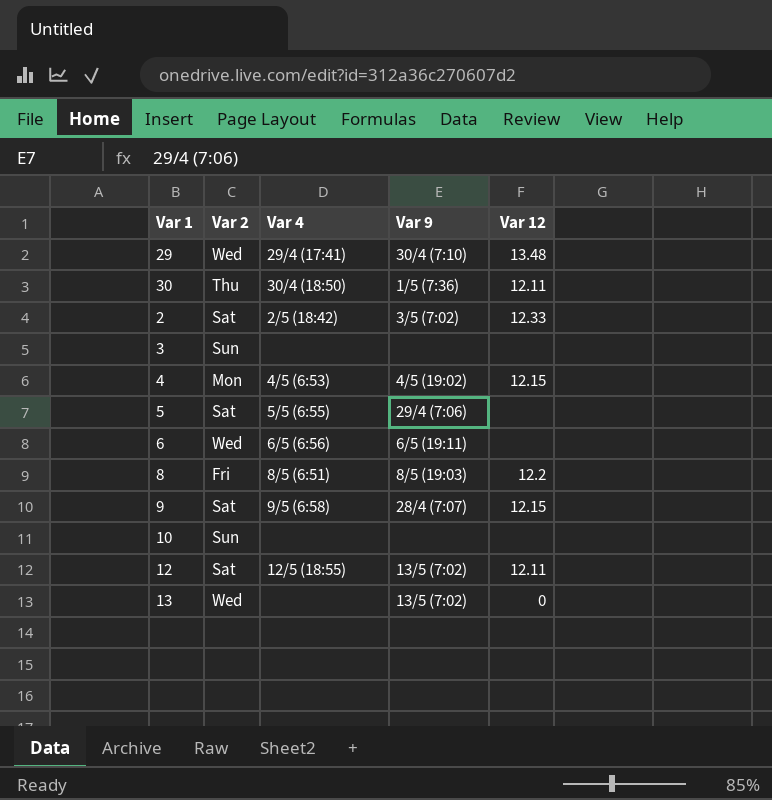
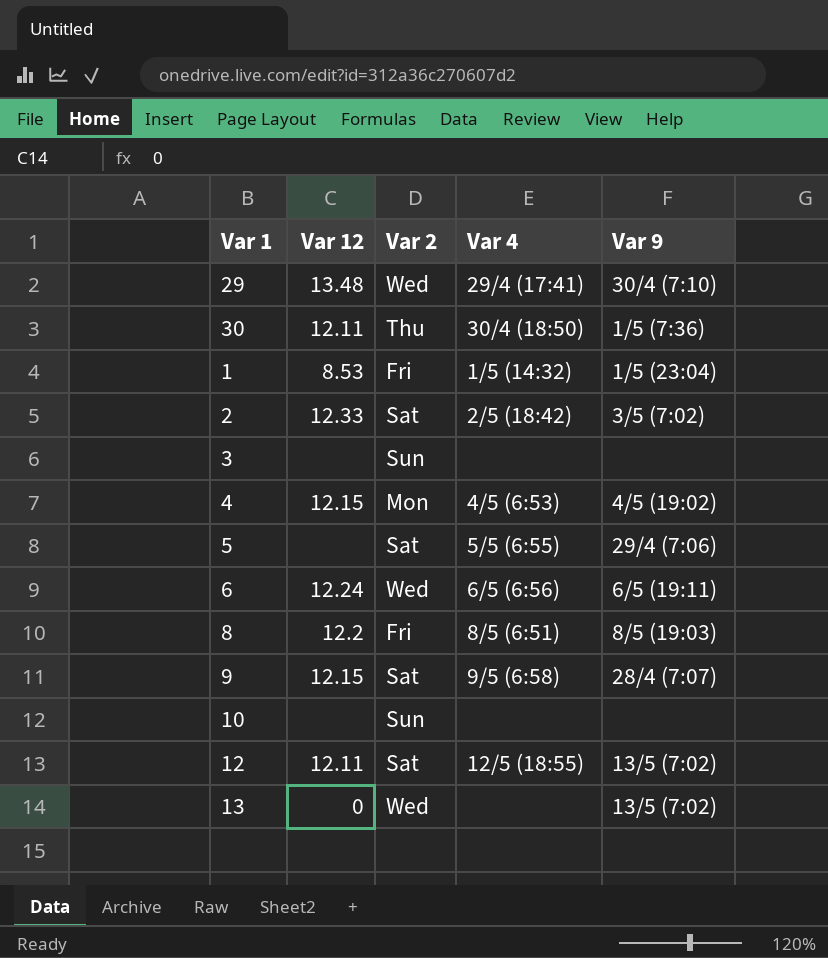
column Var 12 | position: 5 -> 2
row 1: none -> 8.53 | Fri | 1/5 (14:32) | 1/5 (23:04)
6 | Var 12: none -> 12.24

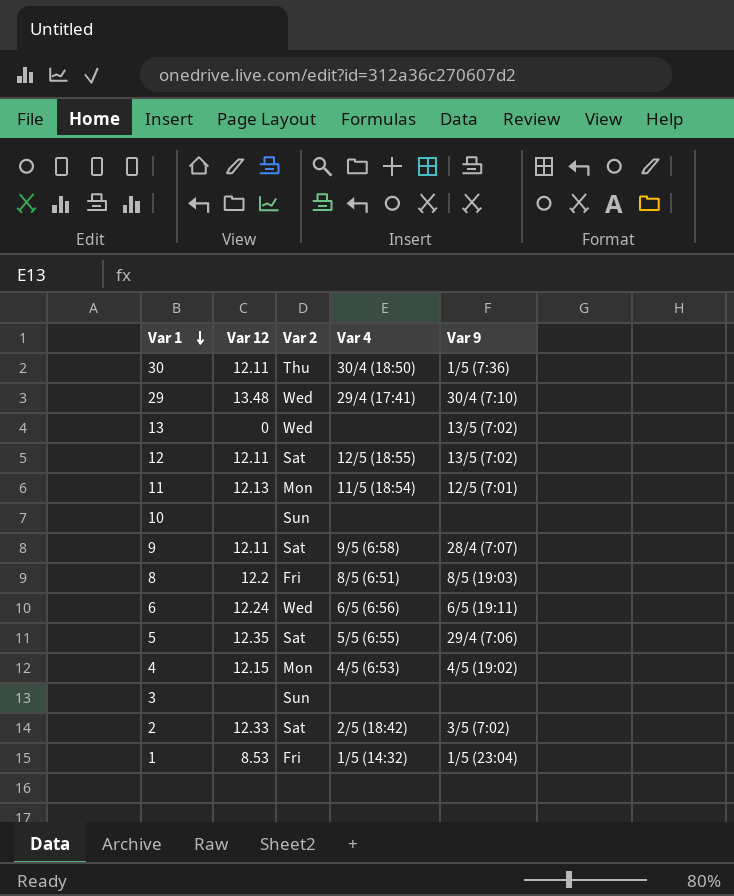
row order: none -> Var 1 descending
row 11: none -> 12.13 | Mon | 11/5 (18:54) | 12/5 (7:01)
9 | Var 12: 12.15 -> 12.11
5 | Var 12: none -> 12.35

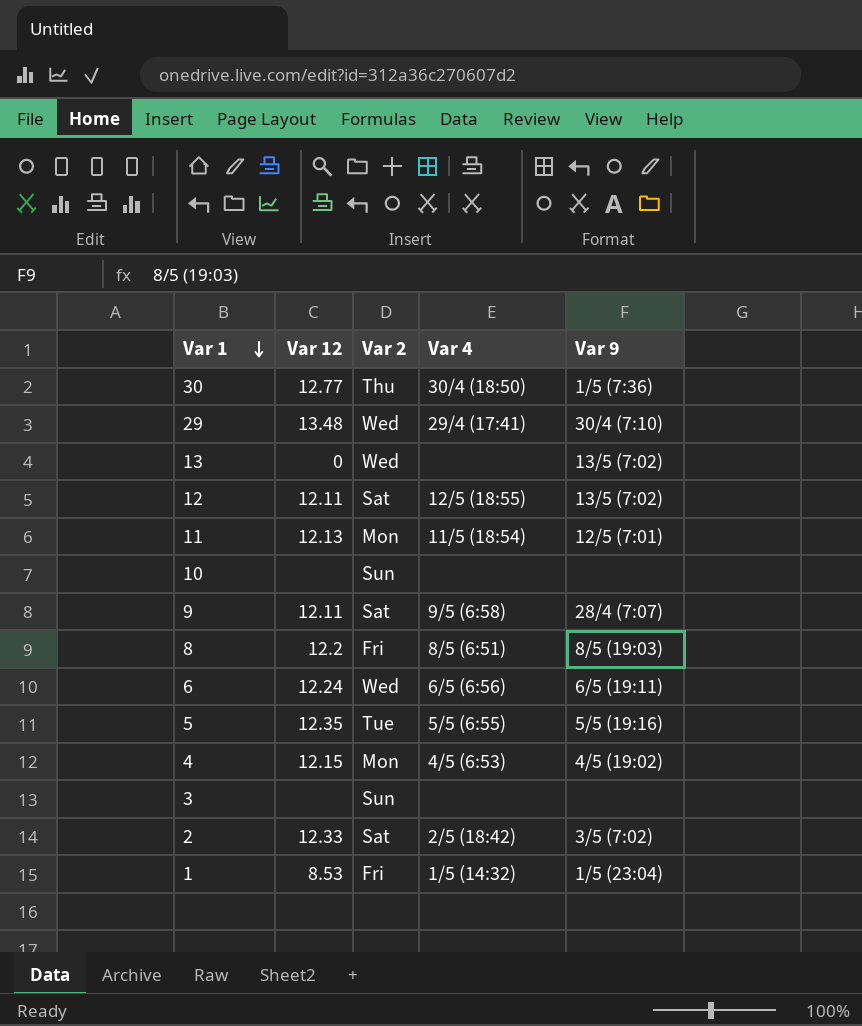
30 | Var 12: 12.11 -> 12.77
5 | Var 2: Sat -> Tue
5 | Var 9: 29/4 (7:06) -> 5/5 (19:16)

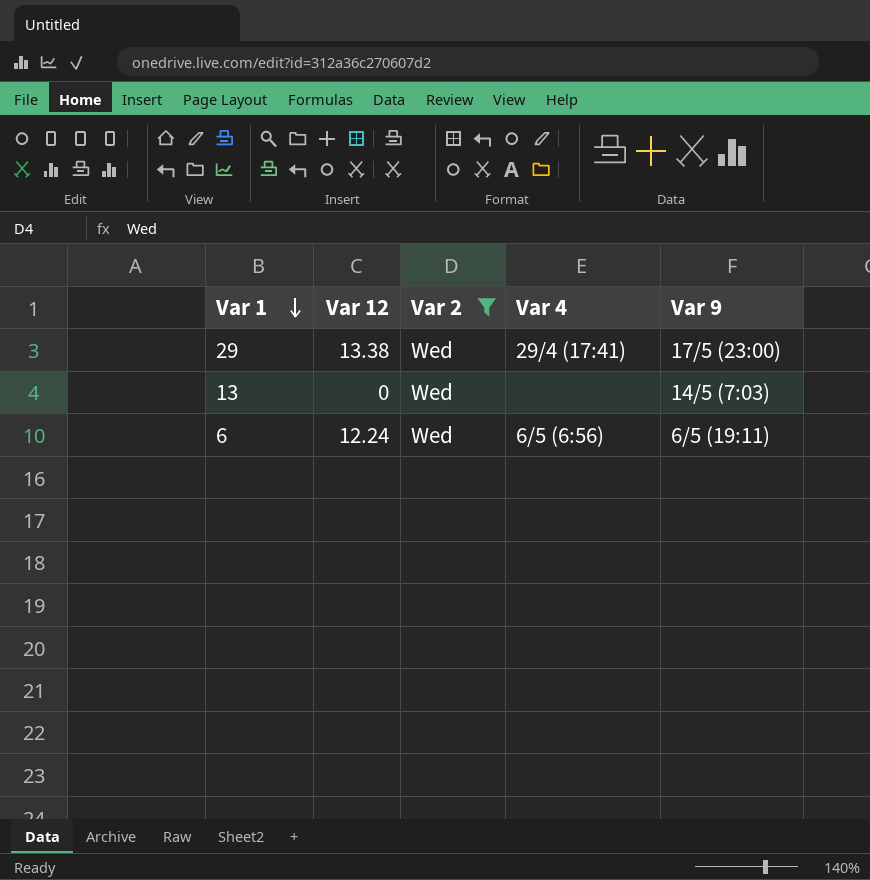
filter: none -> Var 2 = Wed
29 | Var 12: 13.48 -> 13.38
29 | Var 9: 30/4 (7:10) -> 17/5 (23:00)
13 | Var 9: 13/5 (7:02) -> 14/5 (7:03)

